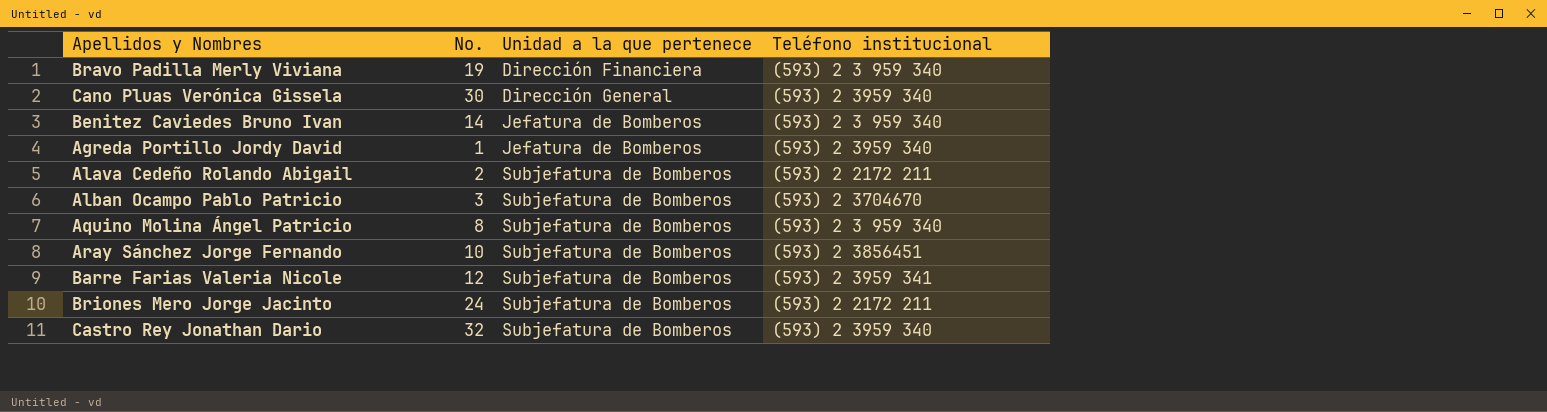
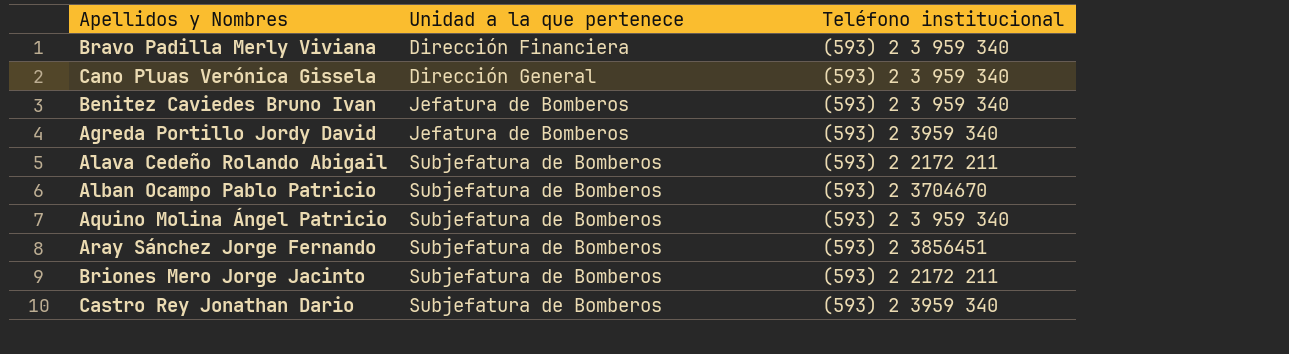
column No. | position: 2 -> none
row Barre Farias Valeria Nicole: 12 | Subjefatura de Bomberos | (593) 2 3959 341 -> none
Cano Pluas Verónica Gissela | Teléfono institucional: (593) 2 3959 340 -> (593) 2 3 959 340

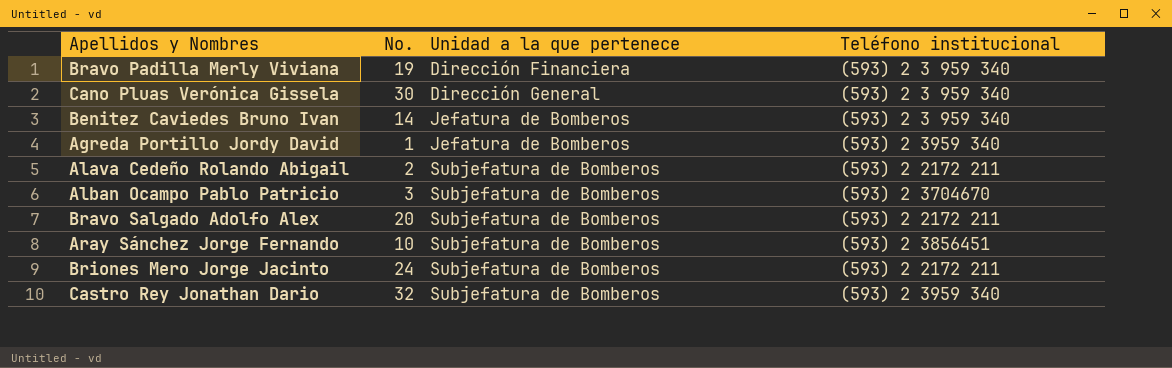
column No. | position: none -> 2
row Aquino Molina Ángel Patricio: Subjefatura de Bomberos | (593) 2 3 959 340 -> none
row Bravo Salgado Adolfo Alex: none -> 20 | Subjefatura de Bomberos | (593) 2 2172 211

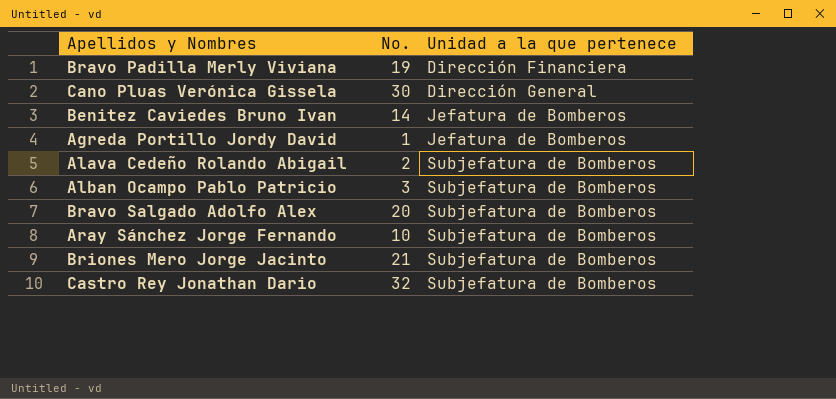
column Teléfono institucional | position: 4 -> none
Briones Mero Jorge Jacinto | No.: 24 -> 21

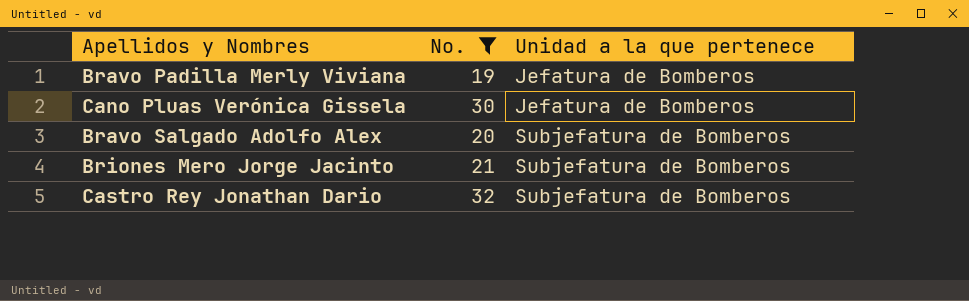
filter: none -> No. >= 19
Bravo Padilla Merly Viviana | Unidad a la que pertenece: Dirección Financiera -> Jefatura de Bomberos
Cano Pluas Verónica Gissela | Unidad a la que pertenece: Dirección General -> Jefatura de Bomberos

